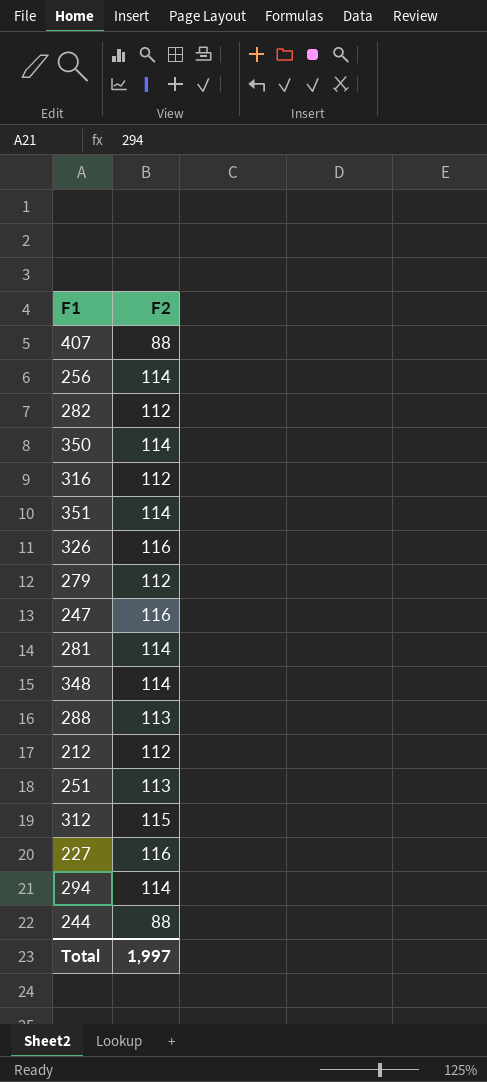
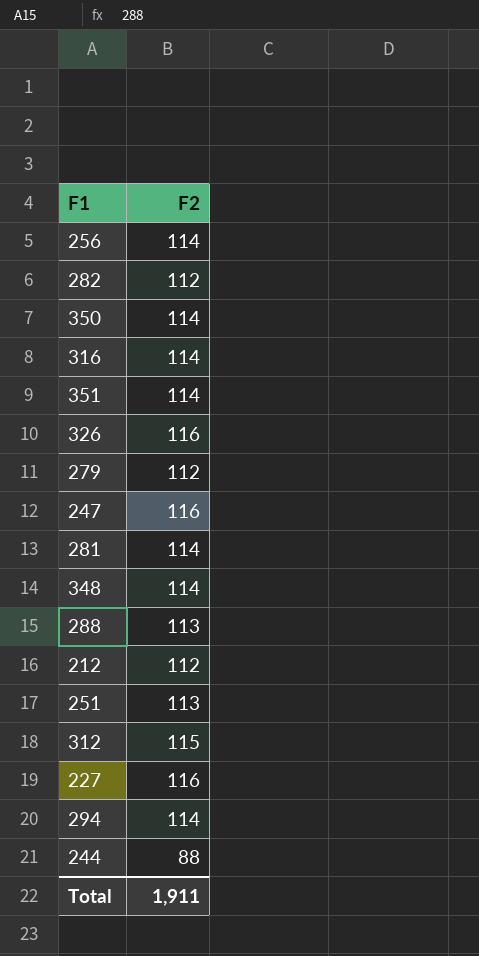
row 407: 88 -> none
316 | F2: 112 -> 114
Total | F2: 1,997 -> 1,911

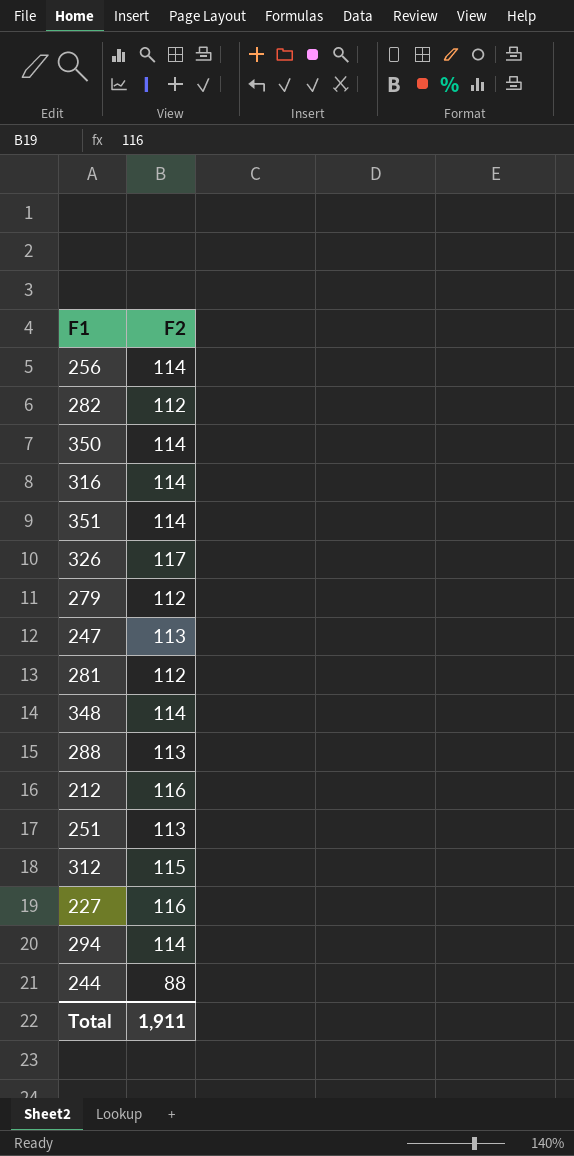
326 | F2: 116 -> 117
247 | F2: 116 -> 113
281 | F2: 114 -> 112
212 | F2: 112 -> 116

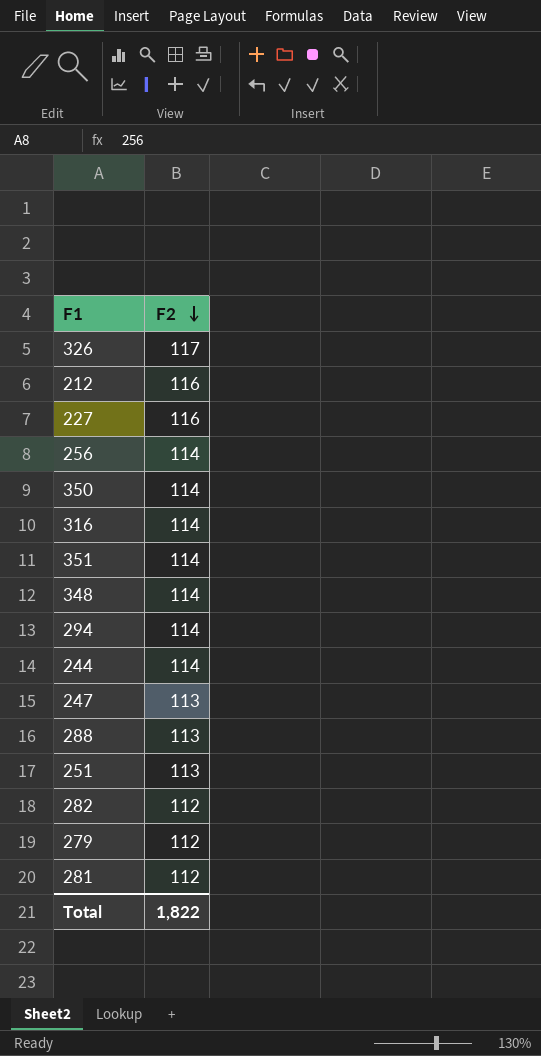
row order: none -> F2 descending
row 312: 115 -> none
244 | F2: 88 -> 114
Total | F2: 1,911 -> 1,822

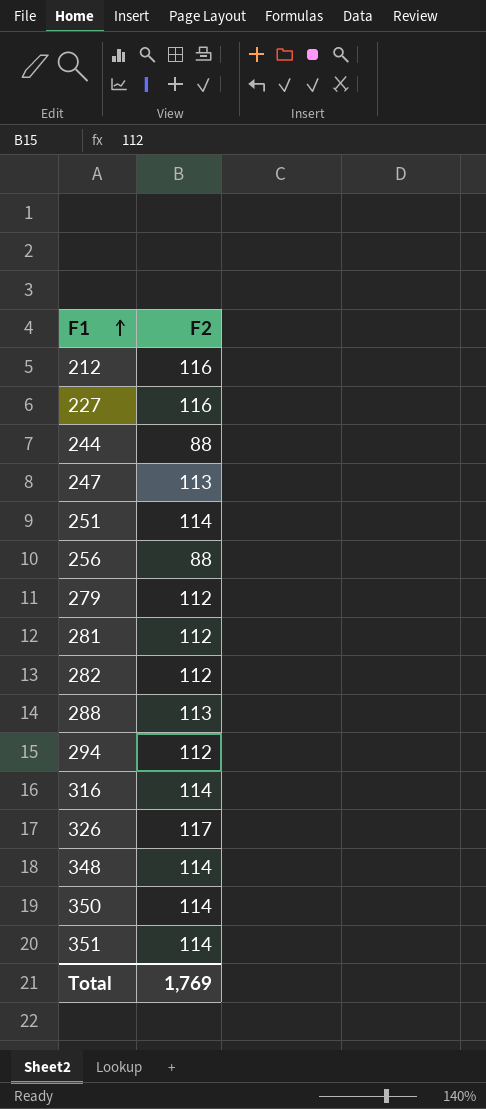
row order: F2 descending -> F1 ascending
244 | F2: 114 -> 88
251 | F2: 113 -> 114
256 | F2: 114 -> 88
294 | F2: 114 -> 112
Total | F2: 1,822 -> 1,769

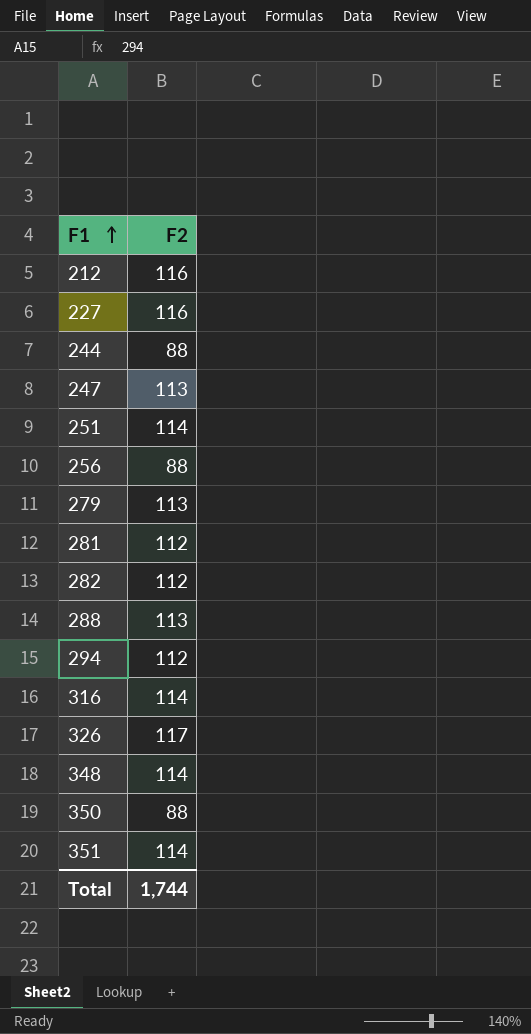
279 | F2: 112 -> 113
350 | F2: 114 -> 88
Total | F2: 1,769 -> 1,744

